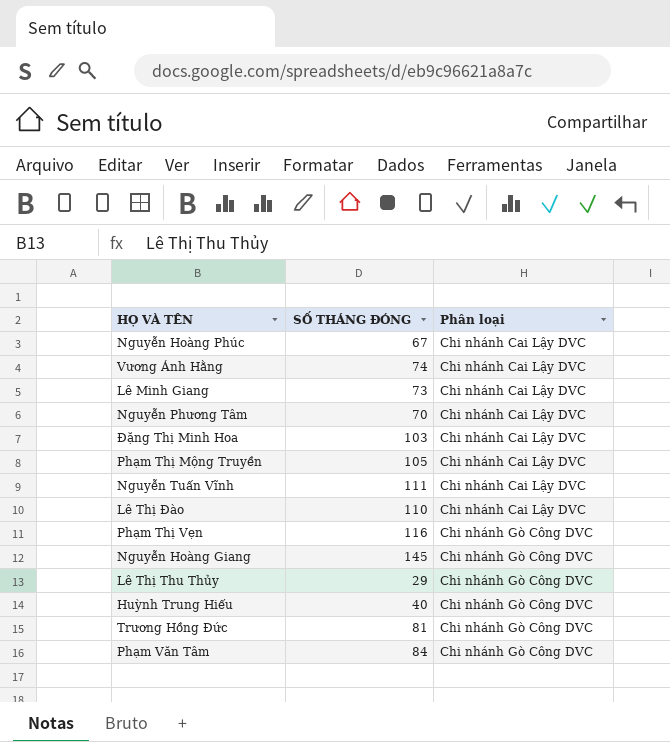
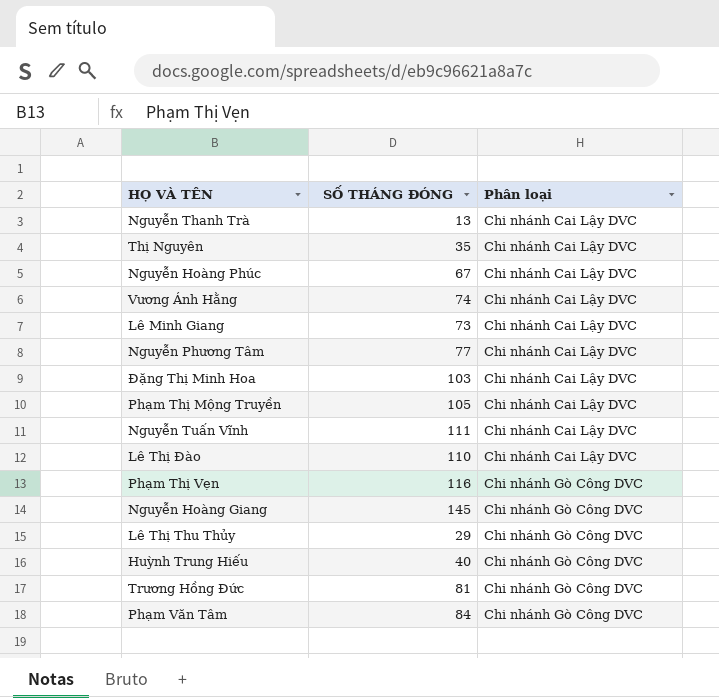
row Nguyễn Thanh Trà: none -> 13 | Chi nhánh Cai Lậy DVC
row Thị Nguyên: none -> 35 | Chi nhánh Cai Lậy DVC
Nguyễn Phương Tâm | SỐ THÁNG ĐÓNG: 70 -> 77

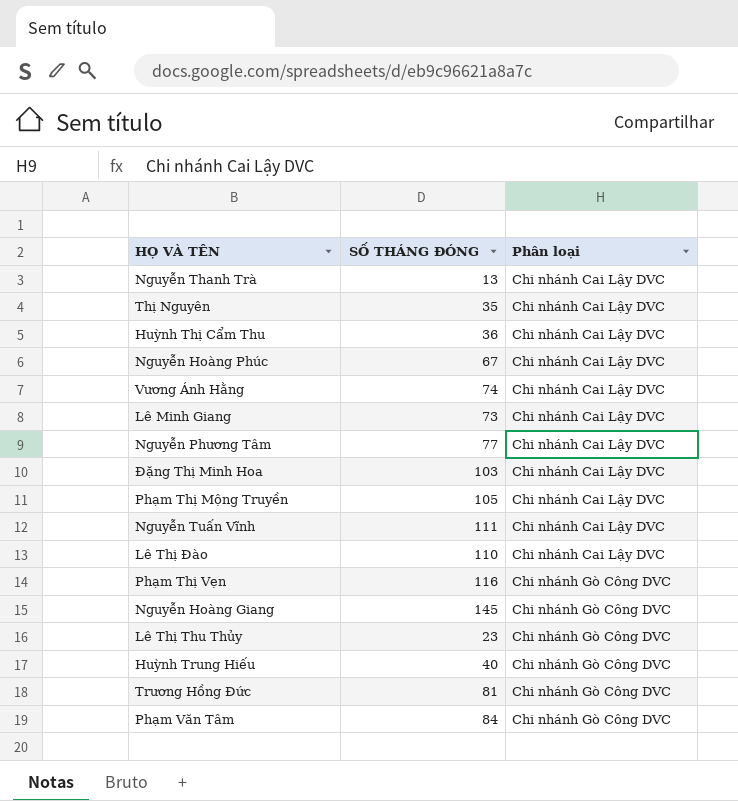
row Huỳnh Thị Cẩm Thu: none -> 36 | Chi nhánh Cai Lậy DVC
Lê Thị Thu Thủy | SỐ THÁNG ĐÓNG: 29 -> 23

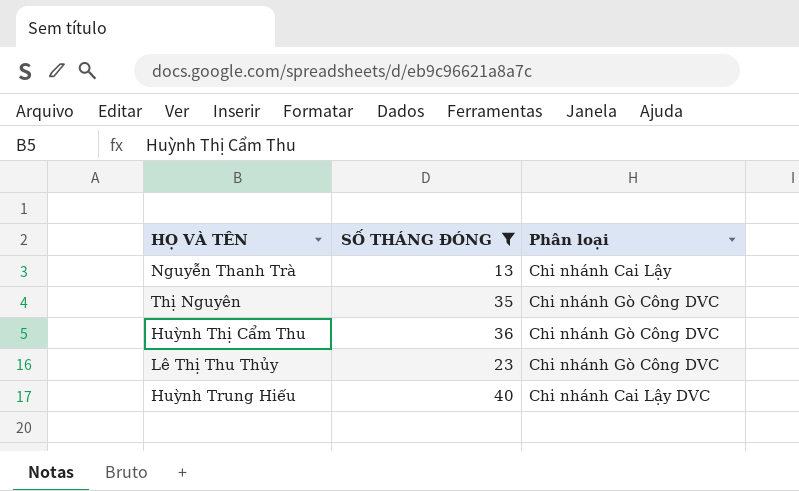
filter: none -> SỐ THÁNG ĐÓNG <= 40
Nguyễn Thanh Trà | Phân loại: Chi nhánh Cai Lậy DVC -> Chi nhánh Cai Lậy
Thị Nguyên | Phân loại: Chi nhánh Cai Lậy DVC -> Chi nhánh Gò Công DVC
Huỳnh Thị Cẩm Thu | Phân loại: Chi nhánh Cai Lậy DVC -> Chi nhánh Gò Công DVC
Huỳnh Trung Hiếu | Phân loại: Chi nhánh Gò Công DVC -> Chi nhánh Cai Lậy DVC

